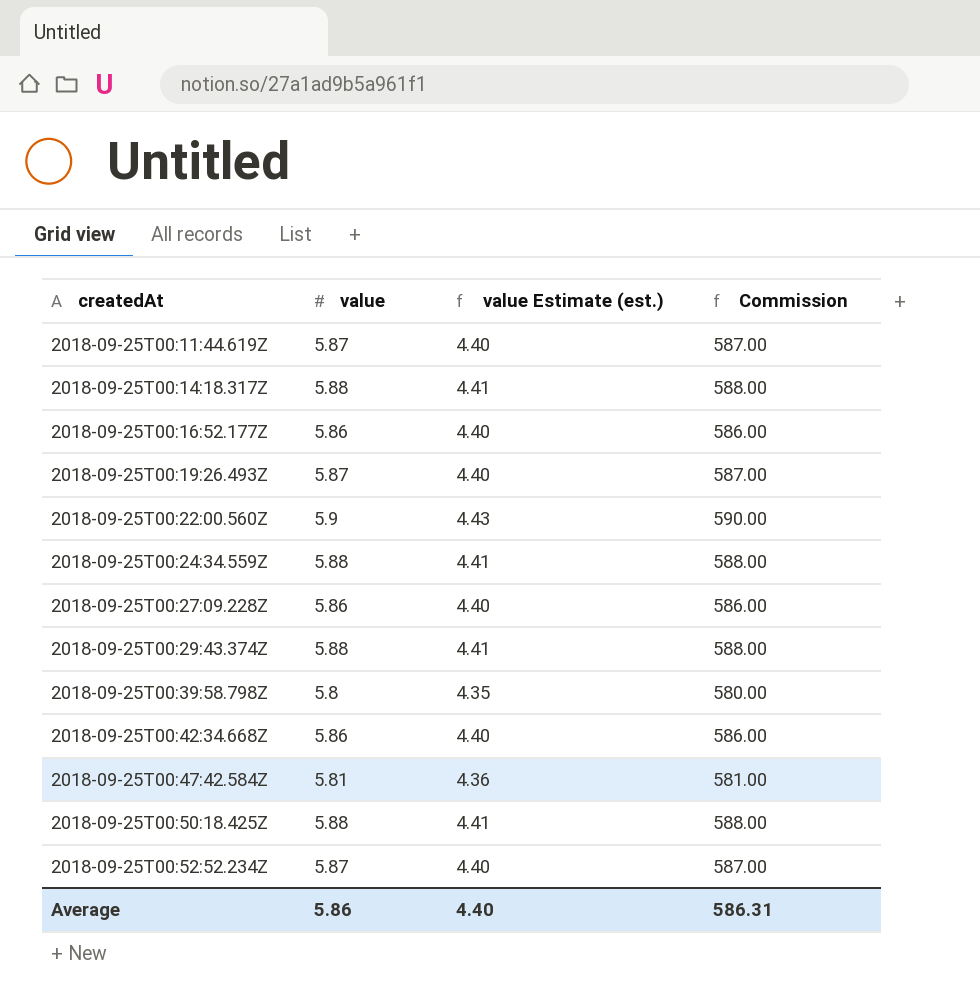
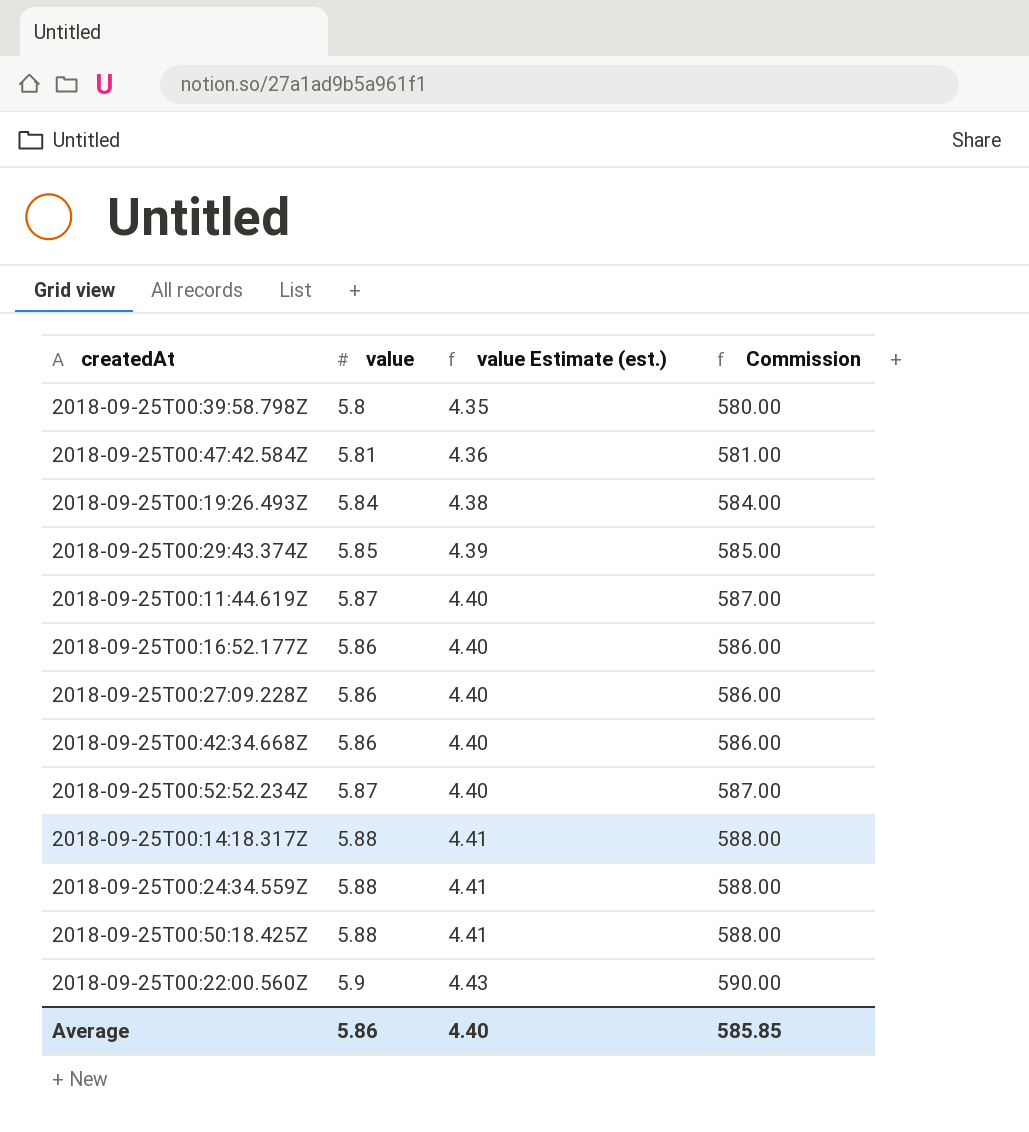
row order: createdAt ascending -> value Estimate (est.) ascending
2018-09-25T00:19:26.493Z | value: 5.87 -> 5.84
2018-09-25T00:19:26.493Z | value Estimate (est.): 4.40 -> 4.38
2018-09-25T00:19:26.493Z | Commission: 587.00 -> 584.00
2018-09-25T00:29:43.374Z | value: 5.88 -> 5.85
2018-09-25T00:29:43.374Z | value Estimate (est.): 4.41 -> 4.39
2018-09-25T00:29:43.374Z | Commission: 588.00 -> 585.00
Average | Commission: 586.31 -> 585.85

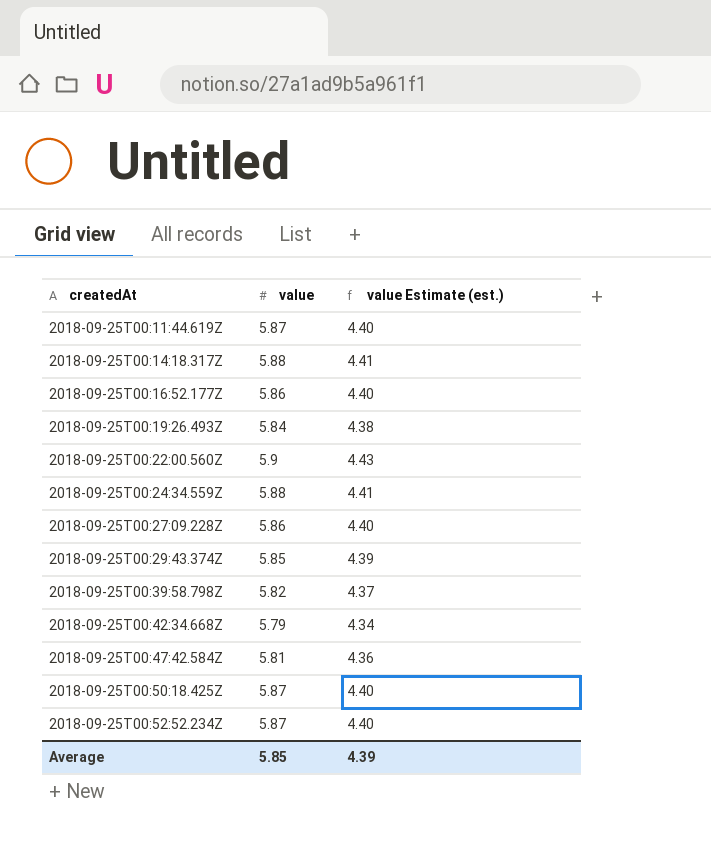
row order: value Estimate (est.) ascending -> createdAt ascending
column Commission | formula: [value] * 100 -> none
2018-09-25T00:39:58.798Z | value: 5.8 -> 5.82
2018-09-25T00:39:58.798Z | value Estimate (est.): 4.35 -> 4.37
2018-09-25T00:42:34.668Z | value: 5.86 -> 5.79
2018-09-25T00:42:34.668Z | value Estimate (est.): 4.40 -> 4.34
2018-09-25T00:50:18.425Z | value: 5.88 -> 5.87
2018-09-25T00:50:18.425Z | value Estimate (est.): 4.41 -> 4.40
Average | value: 5.86 -> 5.85
Average | value Estimate (est.): 4.40 -> 4.39

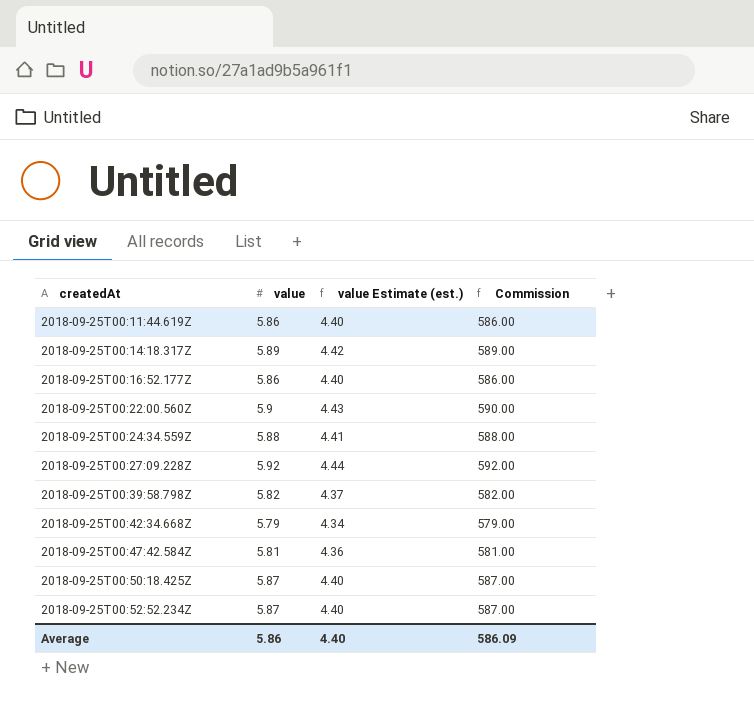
column Commission | formula: none -> [value] * 100
row 2018-09-25T00:19:26.493Z: 5.84 | 4.38 -> none
row 2018-09-25T00:29:43.374Z: 5.85 | 4.39 -> none
2018-09-25T00:11:44.619Z | value: 5.87 -> 5.86
2018-09-25T00:14:18.317Z | value: 5.88 -> 5.89
2018-09-25T00:14:18.317Z | value Estimate (est.): 4.41 -> 4.42
2018-09-25T00:27:09.228Z | value: 5.86 -> 5.92
2018-09-25T00:27:09.228Z | value Estimate (est.): 4.40 -> 4.44
Average | value: 5.85 -> 5.86
Average | value Estimate (est.): 4.39 -> 4.40

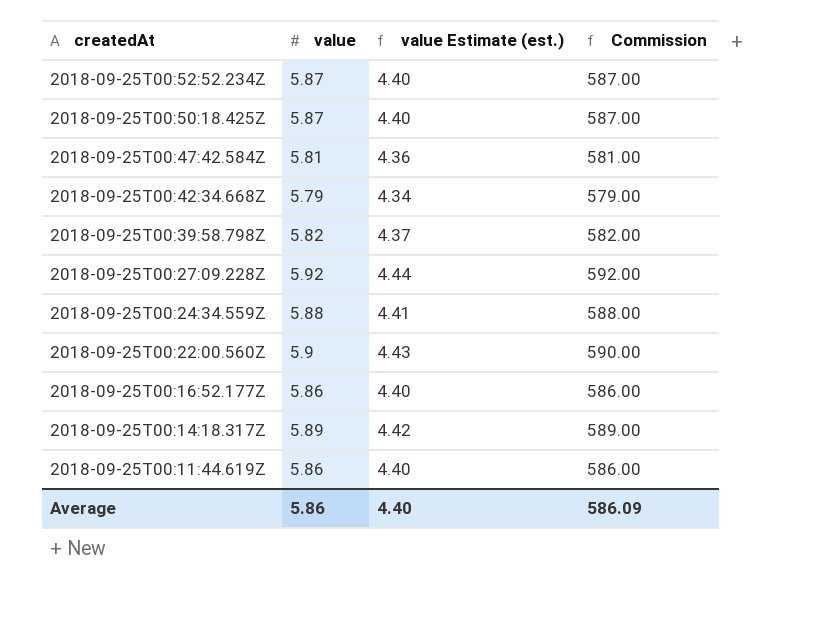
row order: createdAt ascending -> createdAt descending

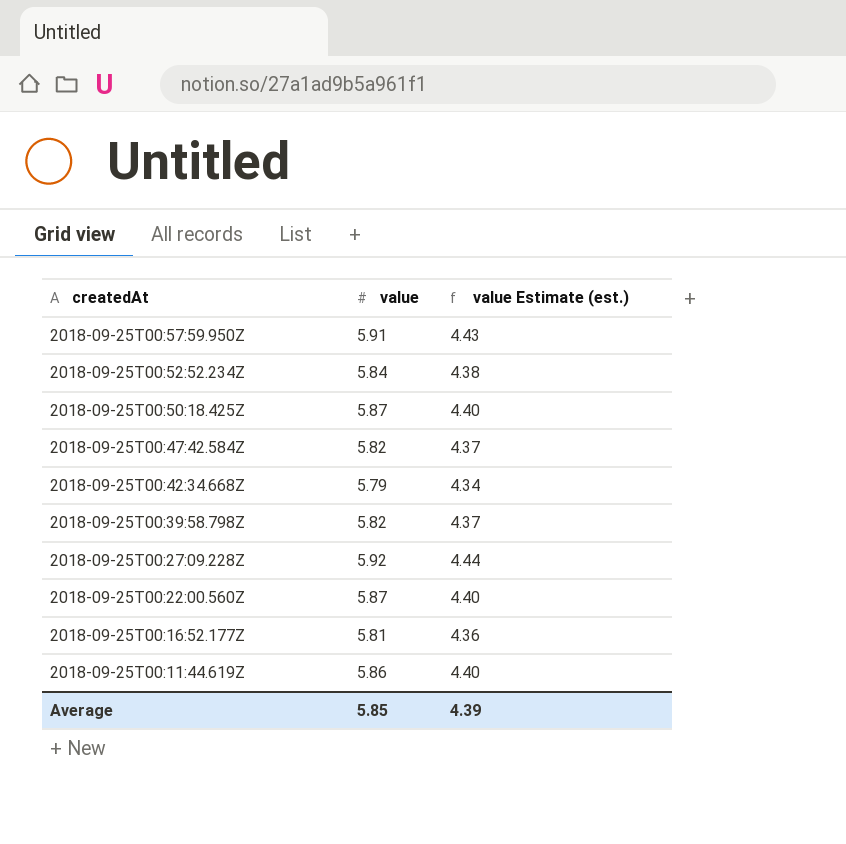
column Commission | formula: [value] * 100 -> none
row 2018-09-25T00:24:34.559Z: 5.88 | 4.41 | 588.00 -> none
row 2018-09-25T00:14:18.317Z: 5.89 | 4.42 | 589.00 -> none
row 2018-09-25T00:57:59.950Z: none -> 5.91 | 4.43
2018-09-25T00:52:52.234Z | value: 5.87 -> 5.84
2018-09-25T00:52:52.234Z | value Estimate (est.): 4.40 -> 4.38
2018-09-25T00:47:42.584Z | value: 5.81 -> 5.82
2018-09-25T00:47:42.584Z | value Estimate (est.): 4.36 -> 4.37
2018-09-25T00:22:00.560Z | value: 5.9 -> 5.87
2018-09-25T00:22:00.560Z | value Estimate (est.): 4.43 -> 4.40
2018-09-25T00:16:52.177Z | value: 5.86 -> 5.81
2018-09-25T00:16:52.177Z | value Estimate (est.): 4.40 -> 4.36
Average | value: 5.86 -> 5.85
Average | value Estimate (est.): 4.40 -> 4.39

